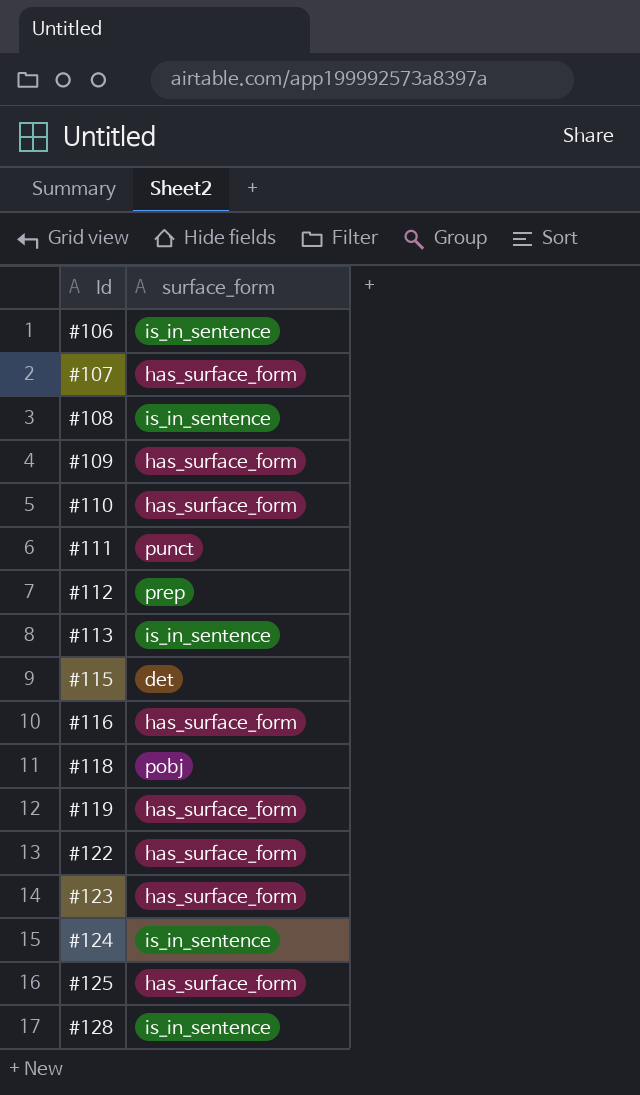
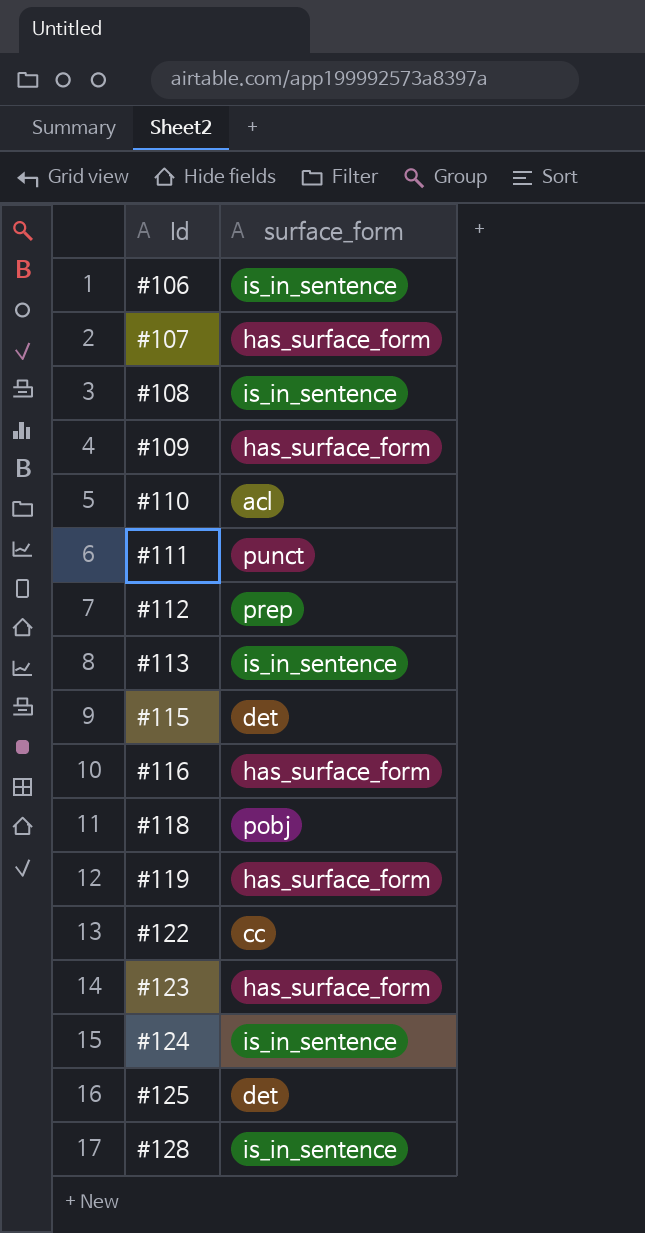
#110 | surface_form: has_surface_form -> acl
#122 | surface_form: has_surface_form -> cc
#125 | surface_form: has_surface_form -> det

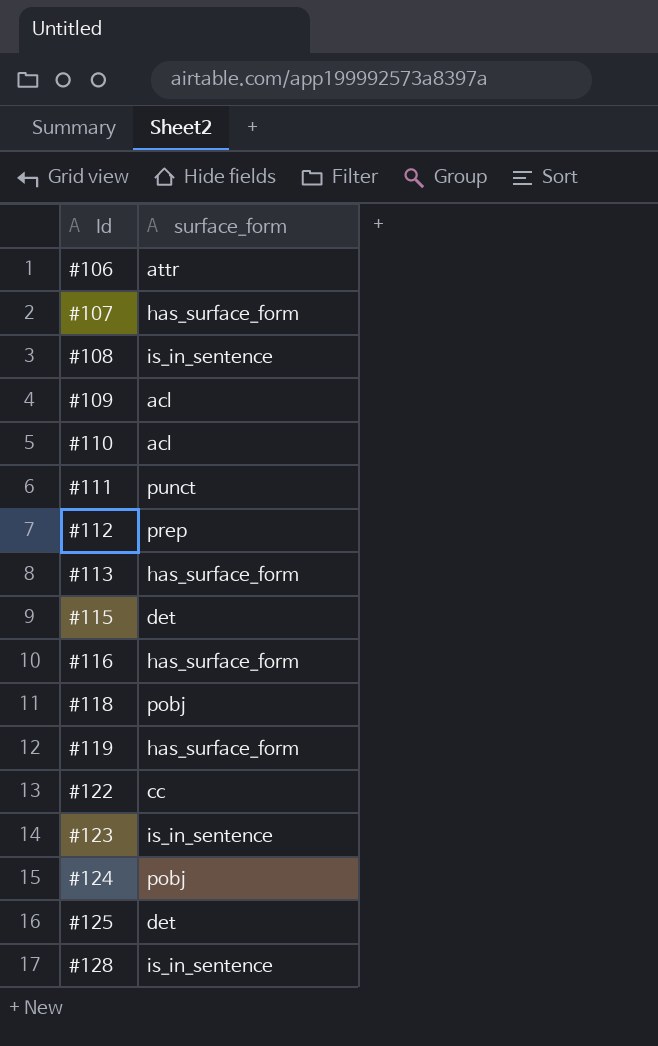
#106 | surface_form: is_in_sentence -> attr
#109 | surface_form: has_surface_form -> acl
#113 | surface_form: is_in_sentence -> has_surface_form
#123 | surface_form: has_surface_form -> is_in_sentence
#124 | surface_form: is_in_sentence -> pobj

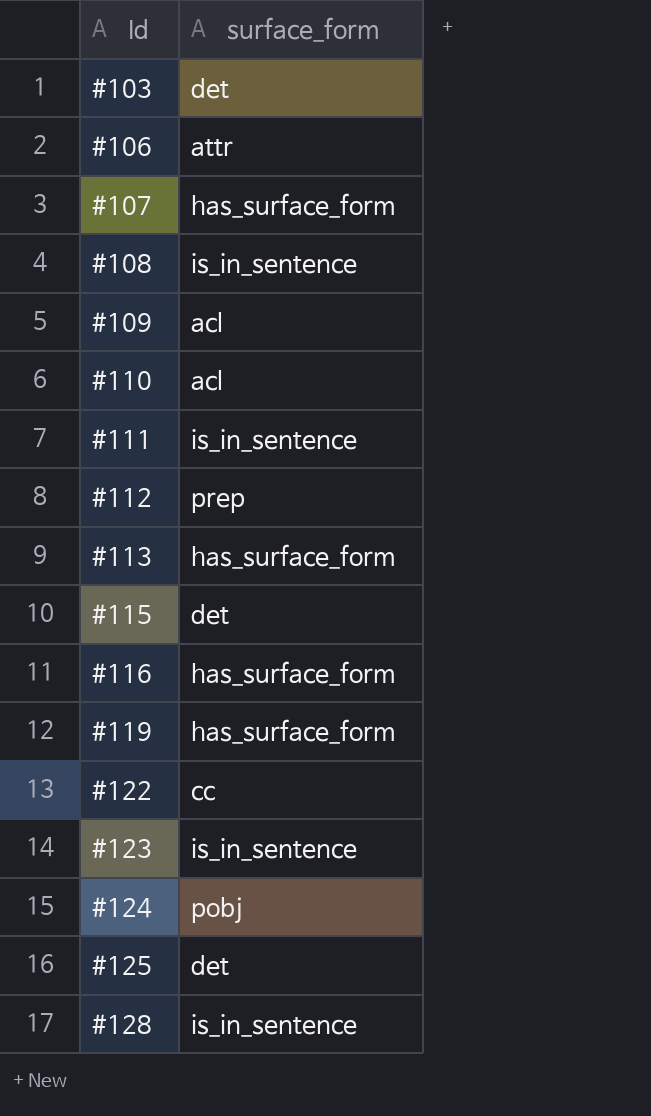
row #118: pobj -> none
row #103: none -> det
#111 | surface_form: punct -> is_in_sentence

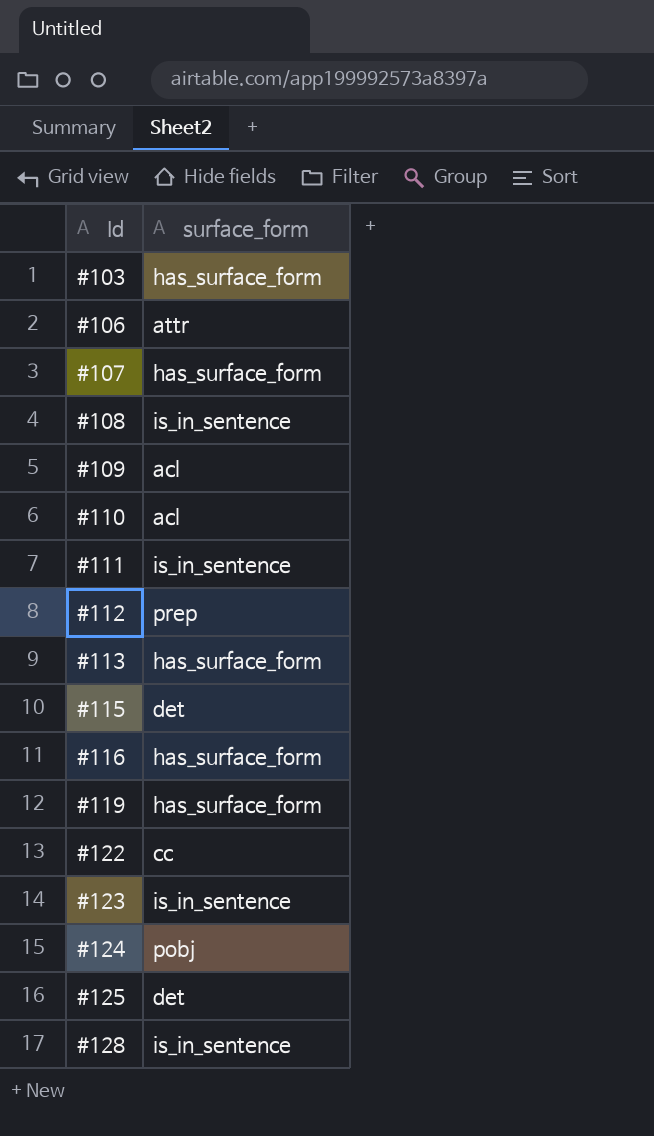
#103 | surface_form: det -> has_surface_form

